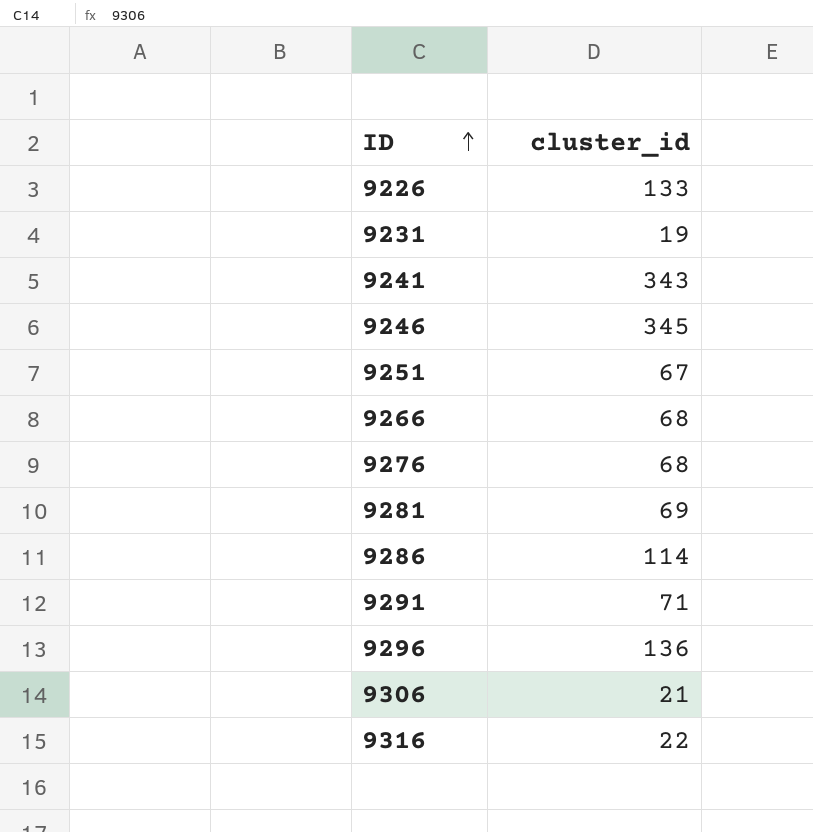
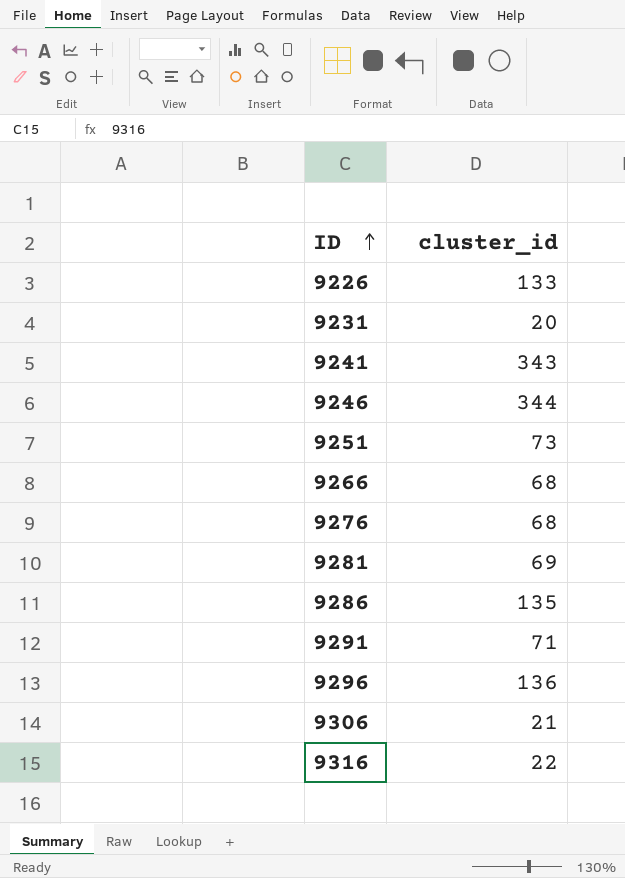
9231 | cluster_id: 19 -> 20
9246 | cluster_id: 345 -> 344
9251 | cluster_id: 67 -> 73
9286 | cluster_id: 114 -> 135

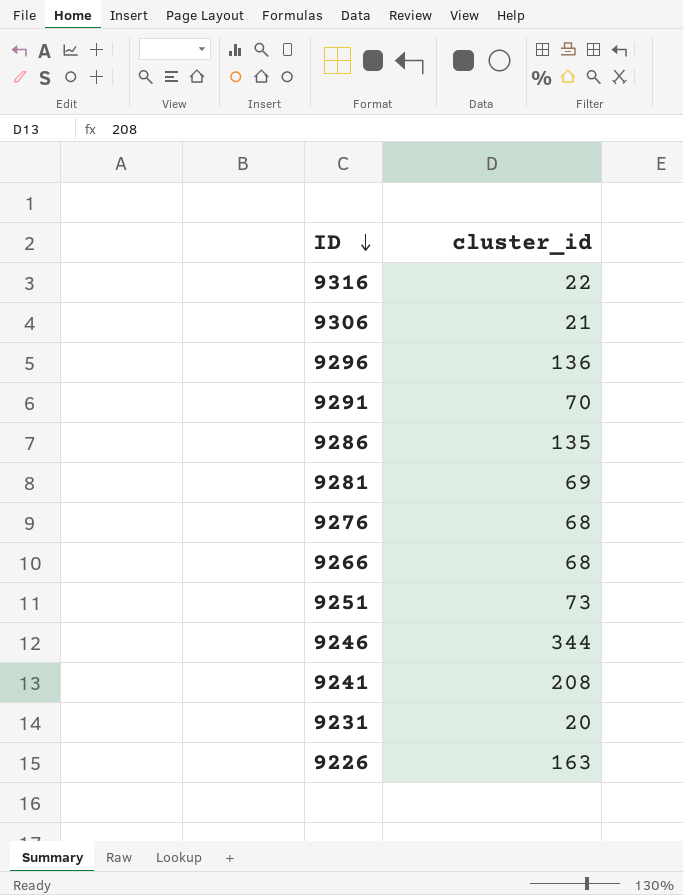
row order: ID ascending -> ID descending
9291 | cluster_id: 71 -> 70
9241 | cluster_id: 343 -> 208
9226 | cluster_id: 133 -> 163

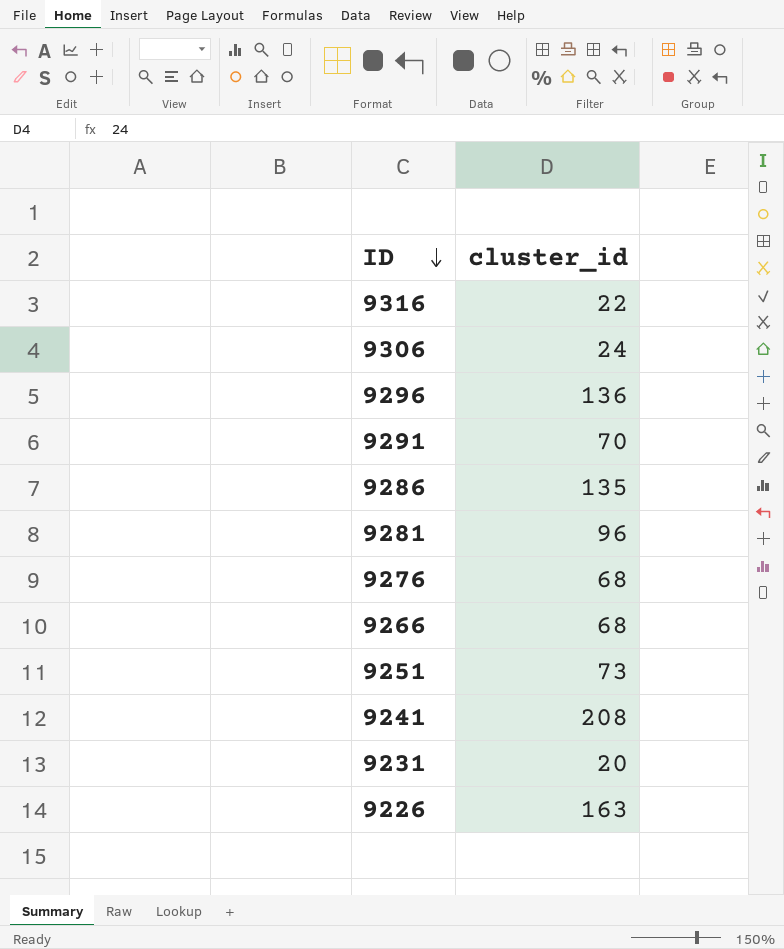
row 9246: 344 -> none
9306 | cluster_id: 21 -> 24
9281 | cluster_id: 69 -> 96

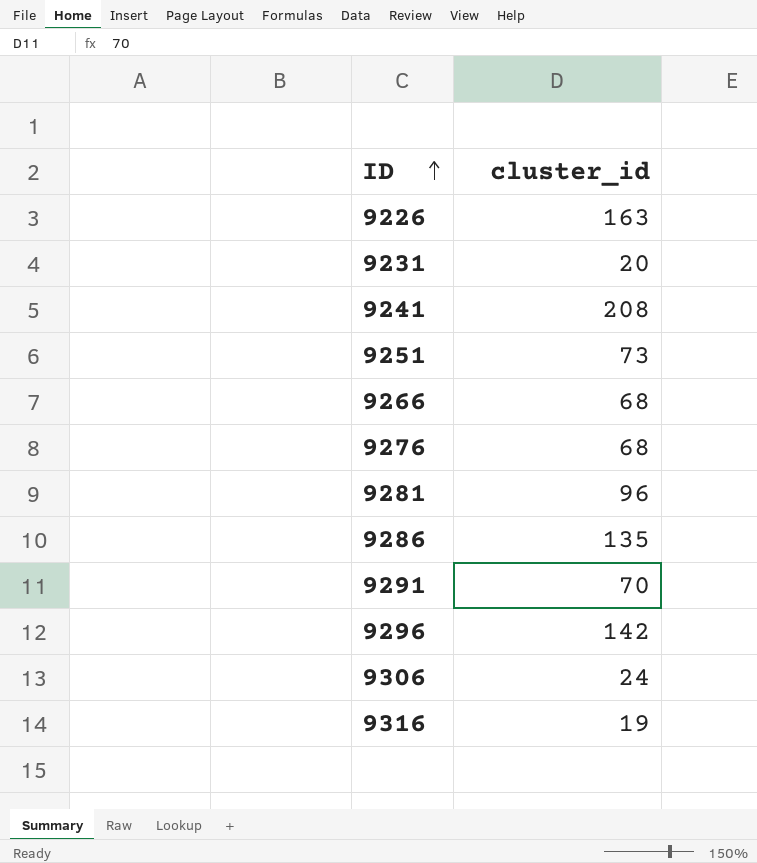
row order: ID descending -> ID ascending
9296 | cluster_id: 136 -> 142
9316 | cluster_id: 22 -> 19

